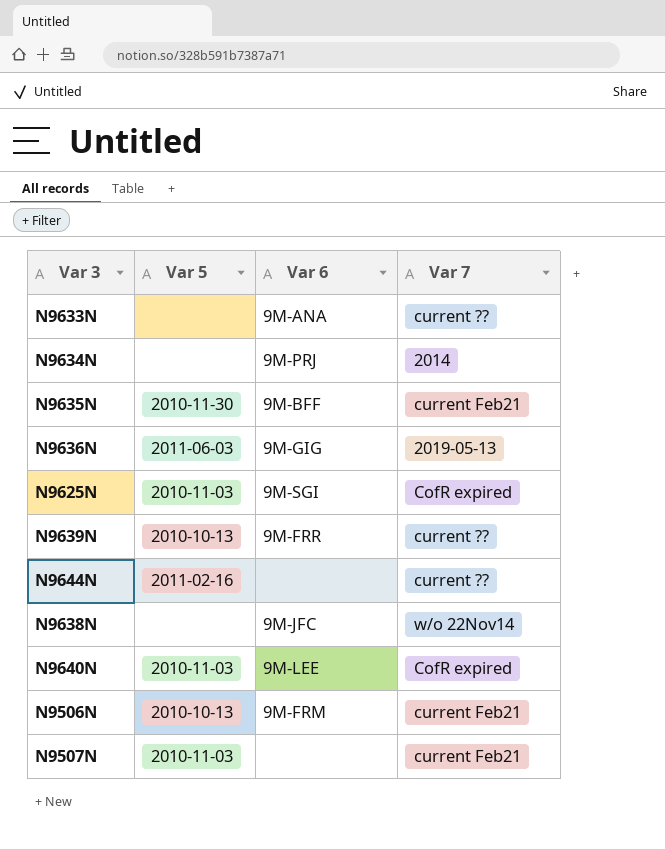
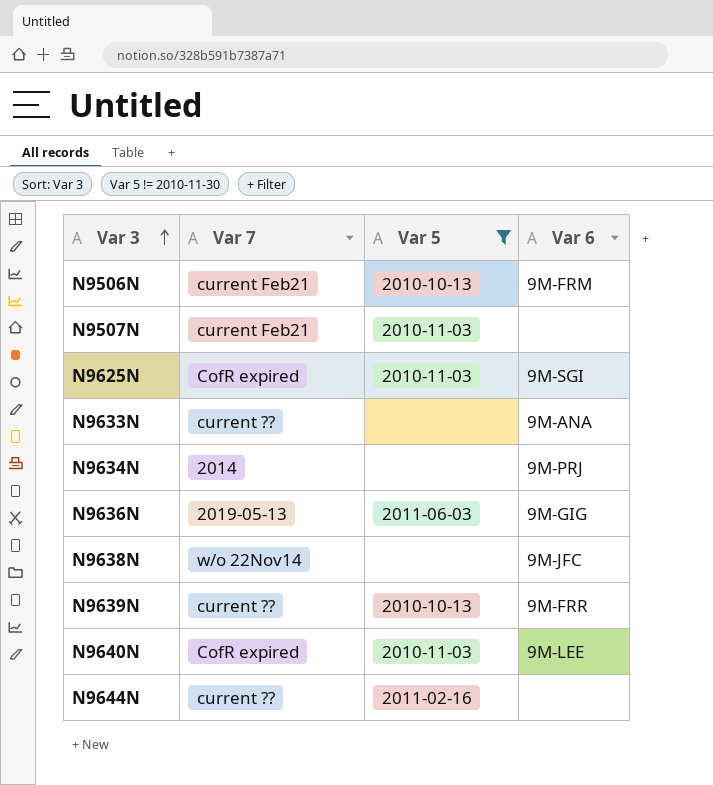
filter: none -> Var 5 != 2010-11-30
row order: none -> Var 3 ascending
column Var 7 | position: 4 -> 2

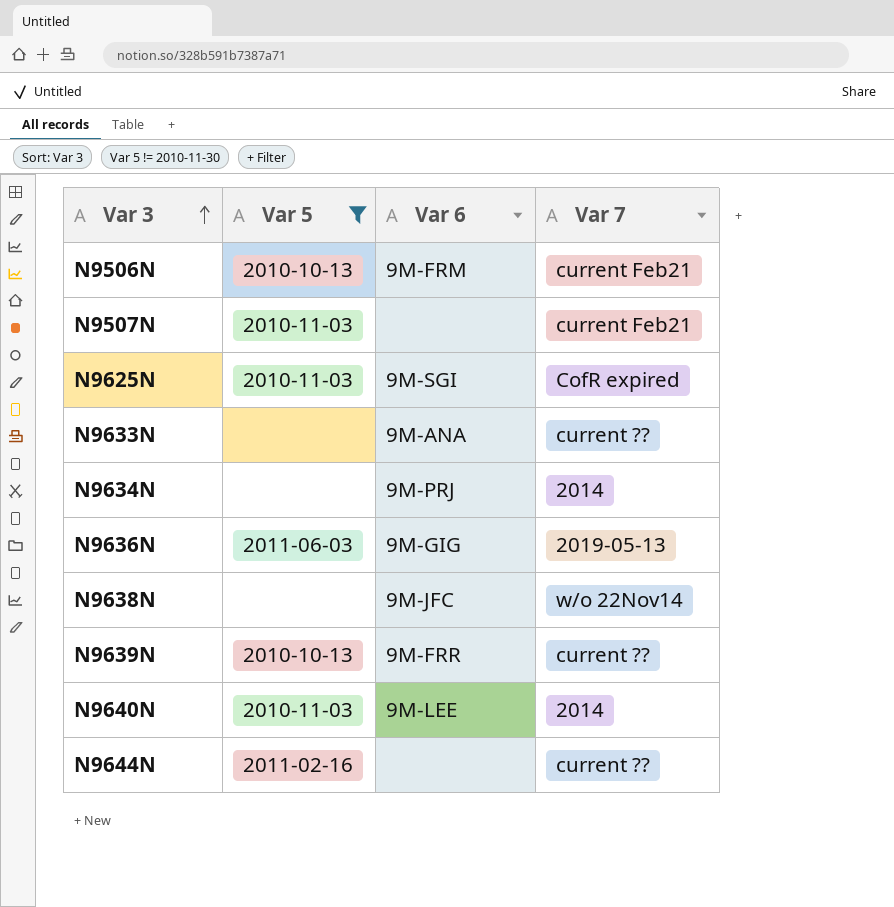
column Var 7 | position: 2 -> 4
N9640N | Var 7: CofR expired -> 2014

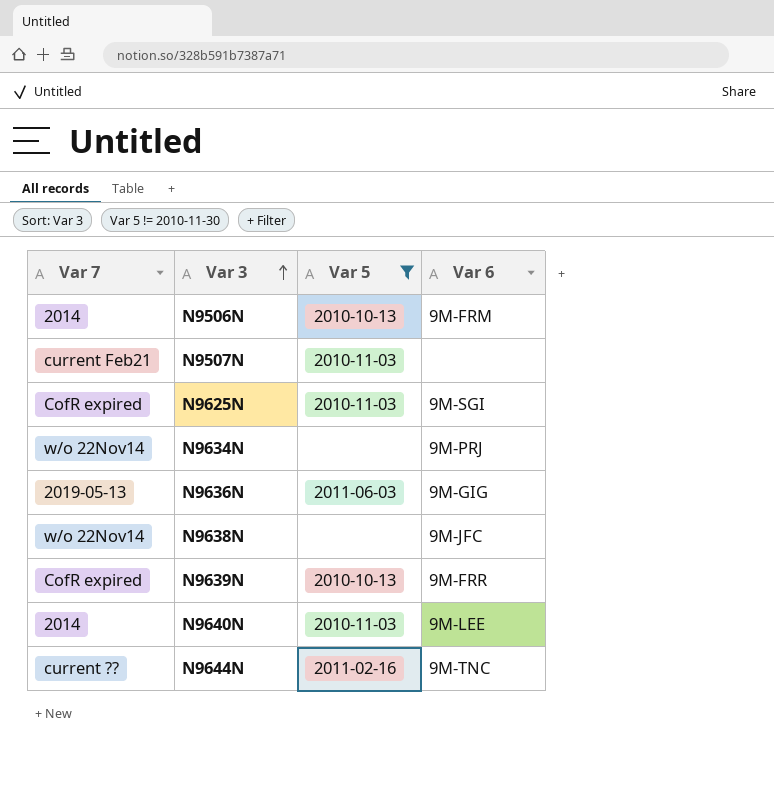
column Var 7 | position: 4 -> 1
row N9633N: none | 9M-ANA | current ?? -> none
N9506N | Var 7: current Feb21 -> 2014
N9634N | Var 7: 2014 -> w/o 22Nov14
N9639N | Var 7: current ?? -> CofR expired
N9644N | Var 6: none -> 9M-TNC

